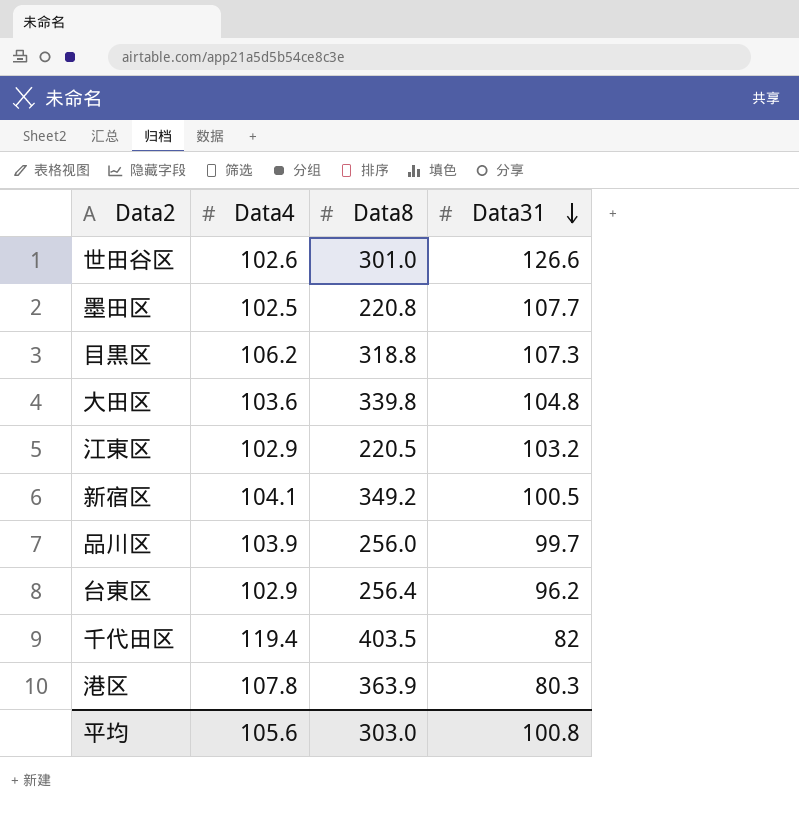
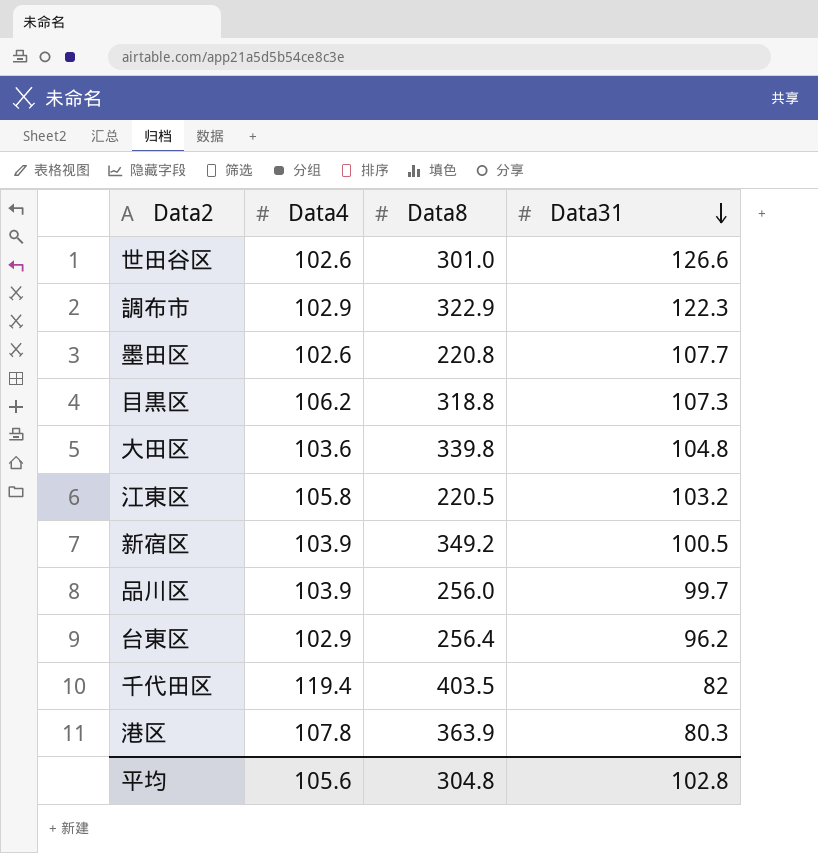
row 調布市: none -> 102.9 | 322.9 | 122.3
墨田区 | Data4: 102.5 -> 102.6
江東区 | Data4: 102.9 -> 105.8
新宿区 | Data4: 104.1 -> 103.9
平均 | Data8: 303.0 -> 304.8
平均 | Data31: 100.8 -> 102.8

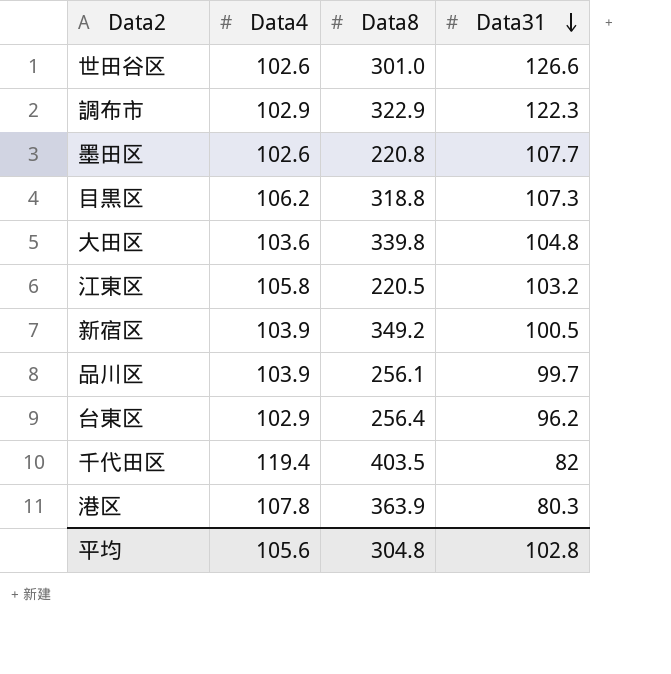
品川区 | Data8: 256.0 -> 256.1

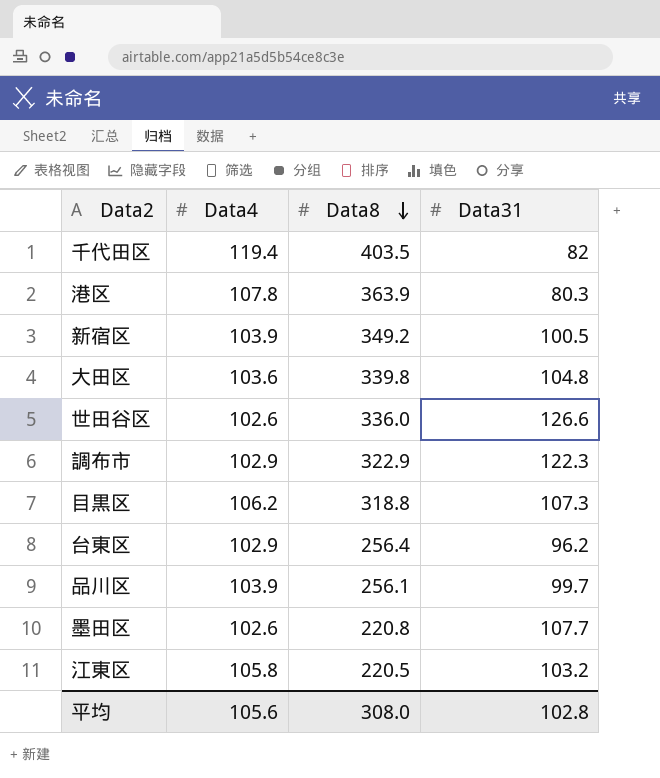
row order: Data31 descending -> Data8 descending
世田谷区 | Data8: 301.0 -> 336.0
平均 | Data8: 304.8 -> 308.0

